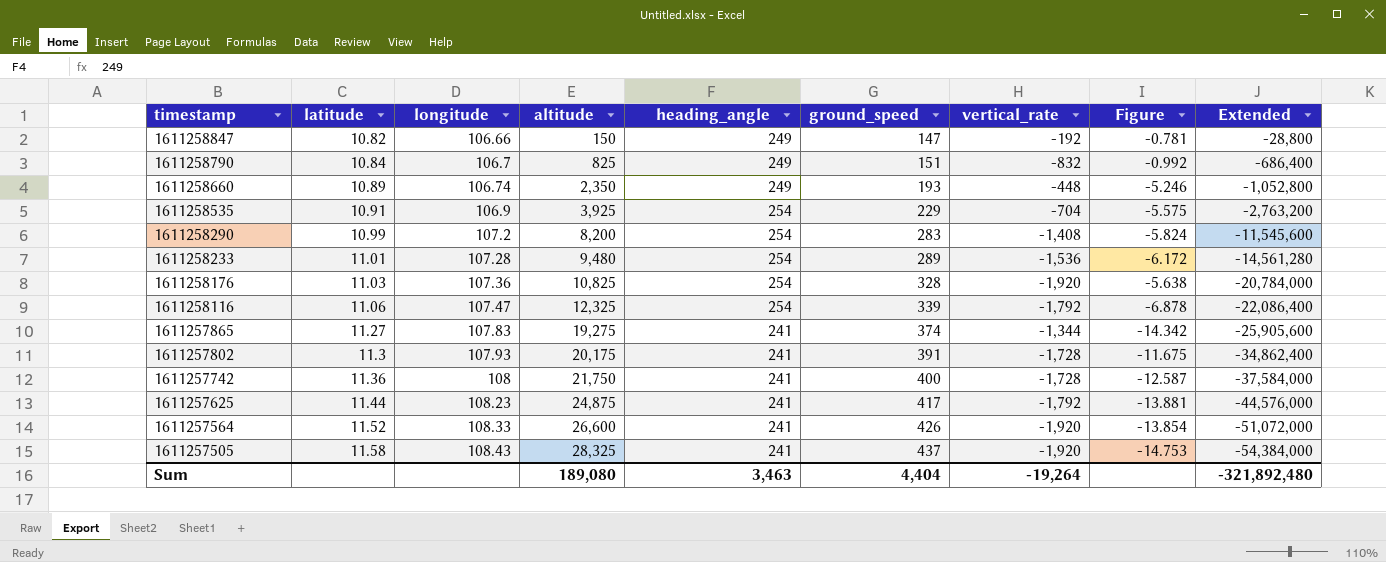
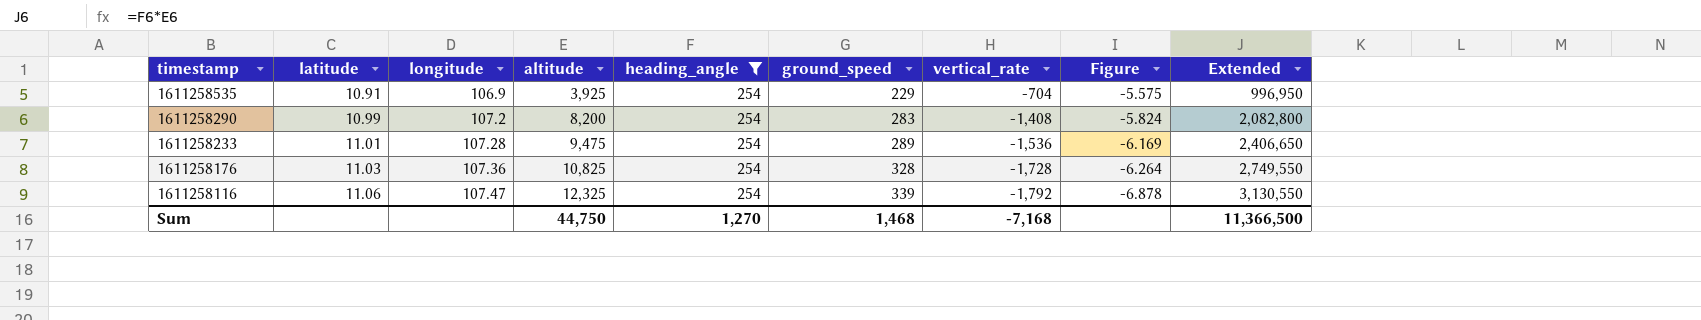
filter: none -> heading_angle = 254
column Extended | formula: [altitude] * [vertical_rate] -> [altitude] * [heading_angle]
1611258233 | altitude: 9,480 -> 9,475
1611258233 | Figure: -6.172 -> -6.169
1611258176 | vertical_rate: -1,920 -> -1,728
1611258176 | Figure: -5.638 -> -6.264
Sum | altitude: 189,080 -> 44,750
Sum | heading_angle: 3,463 -> 1,270
Sum | ground_speed: 4,404 -> 1,468
Sum | vertical_rate: -19,264 -> -7,168
Sum | Extended: -321,892,480 -> 11,366,500

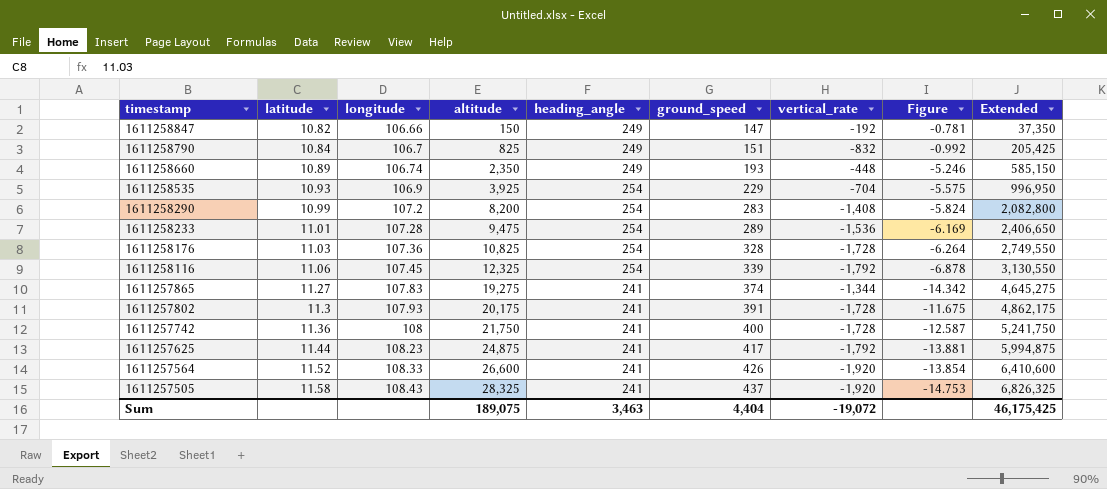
filter: heading_angle = 254 -> none
1611258535 | latitude: 10.91 -> 10.93
1611258116 | longitude: 107.47 -> 107.45
Sum | altitude: 44,750 -> 189,075
Sum | heading_angle: 1,270 -> 3,463
Sum | ground_speed: 1,468 -> 4,404
Sum | vertical_rate: -7,168 -> -19,072
Sum | Extended: 11,366,500 -> 46,175,425

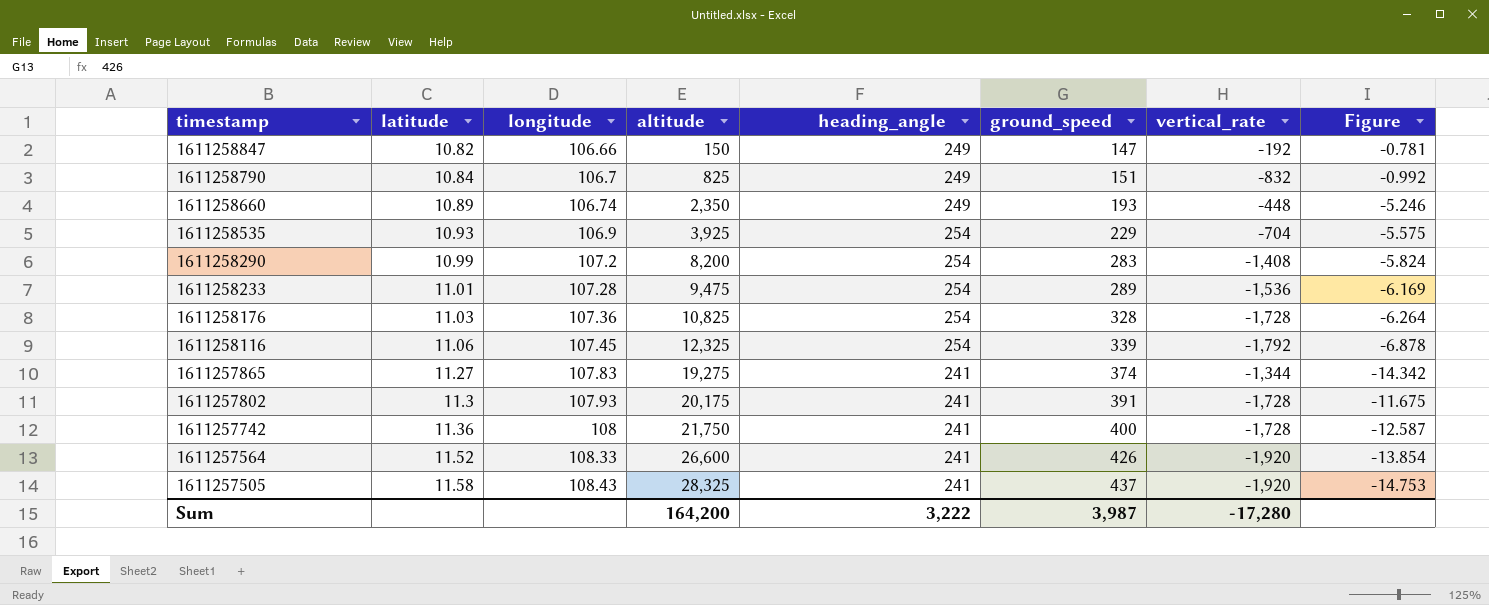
column Extended | formula: [altitude] * [heading_angle] -> none
row 1611257625: 11.44 | 108.23 | 24,875 | 241 | 417 | -1,792 | -13.881 | 5,994,875 -> none
Sum | altitude: 189,075 -> 164,200
Sum | heading_angle: 3,463 -> 3,222
Sum | ground_speed: 4,404 -> 3,987
Sum | vertical_rate: -19,072 -> -17,280

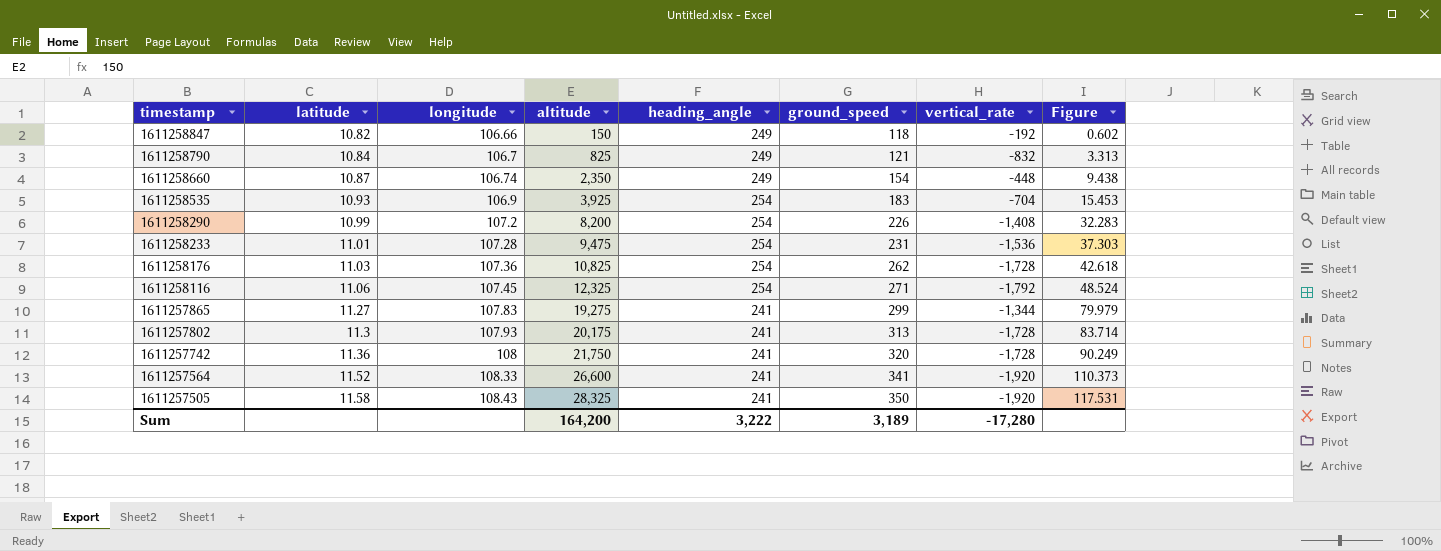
column Figure | formula: [altitude] / [vertical_rate] -> [altitude] / [heading_angle]
1611258847 | ground_speed: 147 -> 118
1611258790 | ground_speed: 151 -> 121
1611258660 | latitude: 10.89 -> 10.87
1611258660 | ground_speed: 193 -> 154
1611258535 | ground_speed: 229 -> 183
1611258290 | ground_speed: 283 -> 226
1611258233 | ground_speed: 289 -> 231
1611258176 | ground_speed: 328 -> 262
1611258116 | ground_speed: 339 -> 271
1611257865 | ground_speed: 374 -> 299
1611257802 | ground_speed: 391 -> 313
1611257742 | ground_speed: 400 -> 320
1611257564 | ground_speed: 426 -> 341
1611257505 | ground_speed: 437 -> 350
Sum | ground_speed: 3,987 -> 3,189

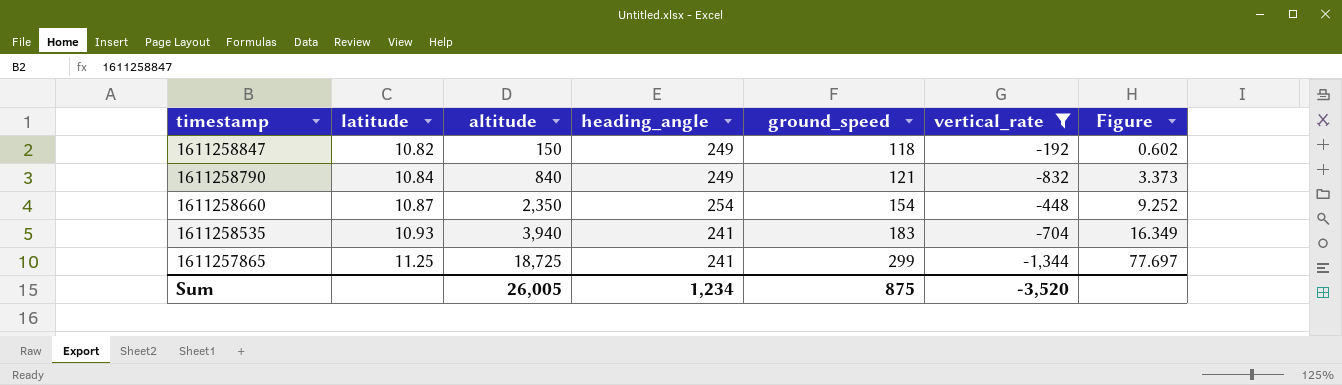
filter: none -> vertical_rate >= -1,344
column longitude | position: 3 -> none
1611258790 | altitude: 825 -> 840
1611258790 | Figure: 3.313 -> 3.373
1611258660 | heading_angle: 249 -> 254
1611258660 | Figure: 9.438 -> 9.252
1611258535 | altitude: 3,925 -> 3,940
1611258535 | heading_angle: 254 -> 241
1611258535 | Figure: 15.453 -> 16.349
1611257865 | latitude: 11.27 -> 11.25
1611257865 | altitude: 19,275 -> 18,725
1611257865 | Figure: 79.979 -> 77.697
Sum | altitude: 164,200 -> 26,005
Sum | heading_angle: 3,222 -> 1,234
Sum | ground_speed: 3,189 -> 875
Sum | vertical_rate: -17,280 -> -3,520

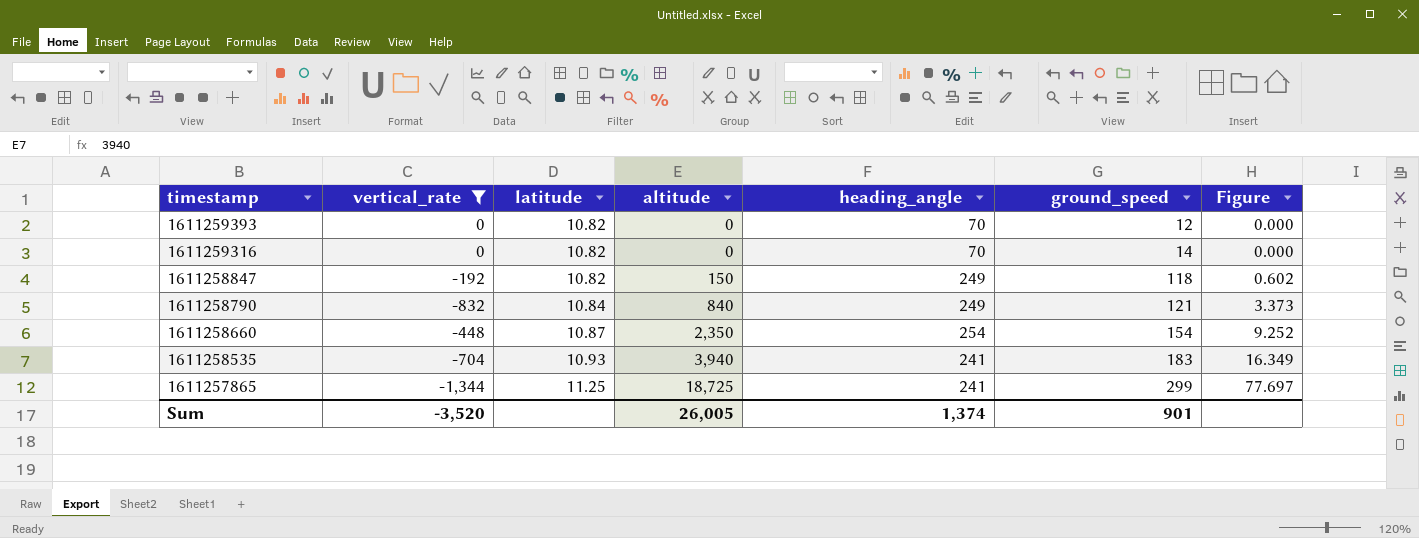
column vertical_rate | position: 6 -> 2
row 1611259393: none -> 0 | 10.82 | 0 | 70 | 12 | 0.000
row 1611259316: none -> 0 | 10.82 | 0 | 70 | 14 | 0.000
Sum | heading_angle: 1,234 -> 1,374
Sum | ground_speed: 875 -> 901

